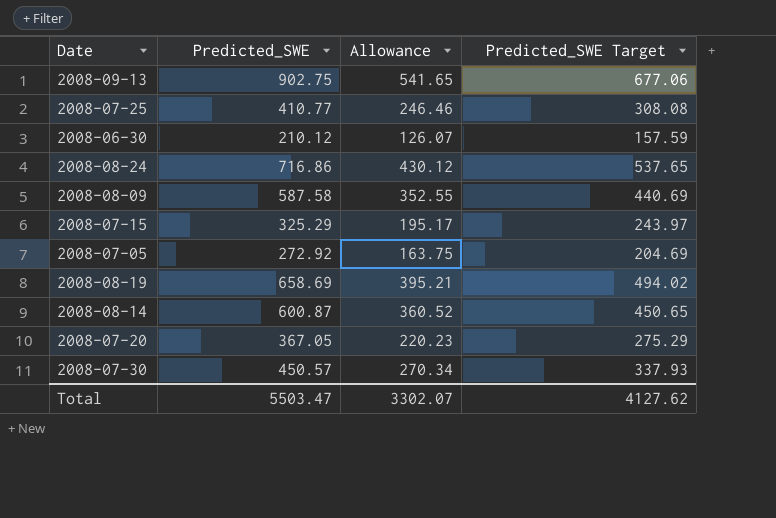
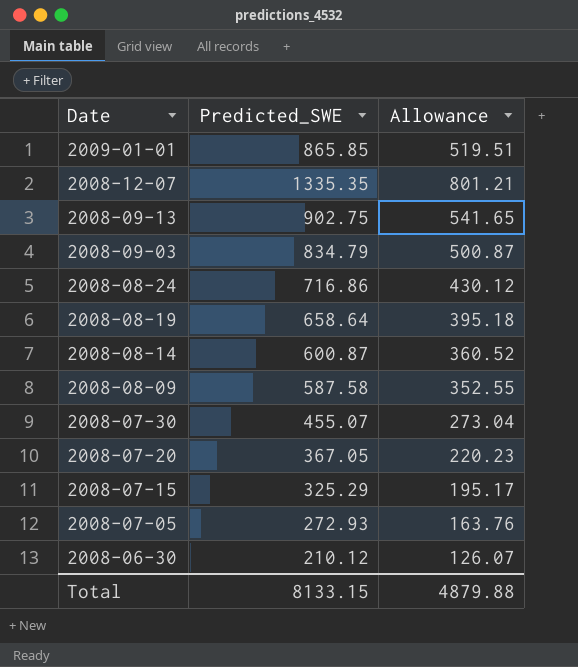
row order: none -> Date descending
column Predicted_SWE Target | formula: [Predicted_SWE] * 0.75 -> none
row 2008-07-25: 410.77 | 246.46 | 308.08 -> none
row 2009-01-01: none -> 865.85 | 519.51
row 2008-12-07: none -> 1335.35 | 801.21
row 2008-09-03: none -> 834.79 | 500.87
2008-08-19 | Predicted_SWE: 658.69 -> 658.64
2008-08-19 | Allowance: 395.21 -> 395.18
2008-07-30 | Predicted_SWE: 450.57 -> 455.07
2008-07-30 | Allowance: 270.34 -> 273.04
2008-07-05 | Predicted_SWE: 272.92 -> 272.93
2008-07-05 | Allowance: 163.75 -> 163.76
Total | Predicted_SWE: 5503.47 -> 8133.15
Total | Allowance: 3302.07 -> 4879.88

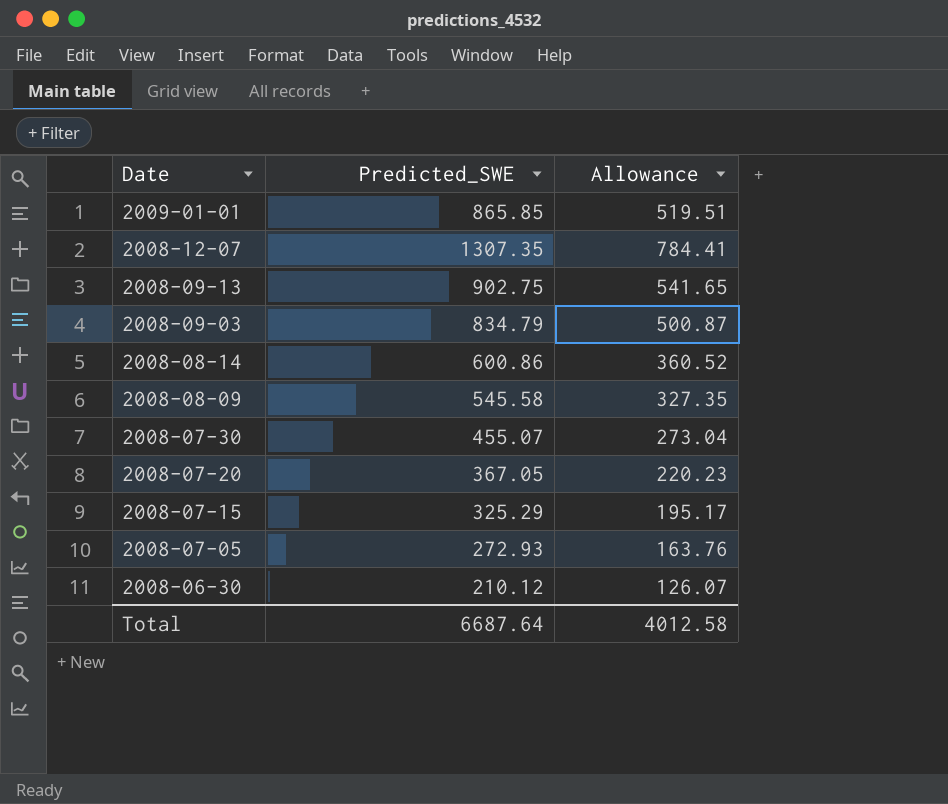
row 2008-08-24: 716.86 | 430.12 -> none
row 2008-08-19: 658.64 | 395.18 -> none
2008-12-07 | Predicted_SWE: 1335.35 -> 1307.35
2008-12-07 | Allowance: 801.21 -> 784.41
2008-08-14 | Predicted_SWE: 600.87 -> 600.86
2008-08-09 | Predicted_SWE: 587.58 -> 545.58
2008-08-09 | Allowance: 352.55 -> 327.35
Total | Predicted_SWE: 8133.15 -> 6687.64
Total | Allowance: 4879.88 -> 4012.58

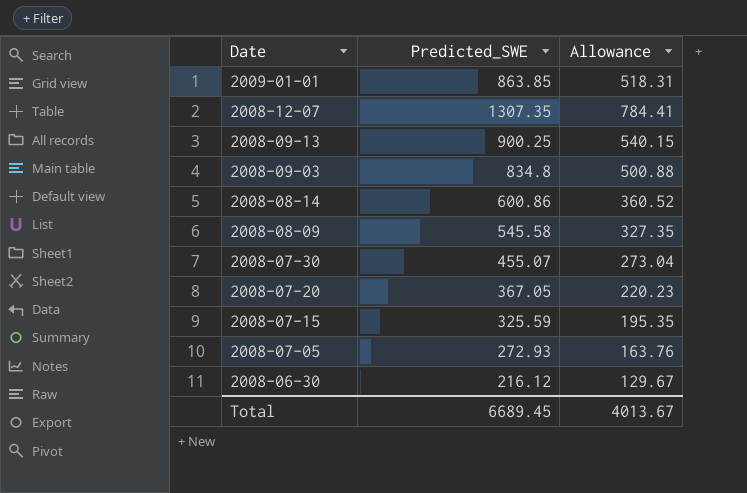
2009-01-01 | Predicted_SWE: 865.85 -> 863.85
2009-01-01 | Allowance: 519.51 -> 518.31
2008-09-13 | Predicted_SWE: 902.75 -> 900.25
2008-09-13 | Allowance: 541.65 -> 540.15
2008-09-03 | Predicted_SWE: 834.79 -> 834.8
2008-09-03 | Allowance: 500.87 -> 500.88
2008-07-15 | Predicted_SWE: 325.29 -> 325.59
2008-07-15 | Allowance: 195.17 -> 195.35
2008-06-30 | Predicted_SWE: 210.12 -> 216.12
2008-06-30 | Allowance: 126.07 -> 129.67
Total | Predicted_SWE: 6687.64 -> 6689.45
Total | Allowance: 4012.58 -> 4013.67

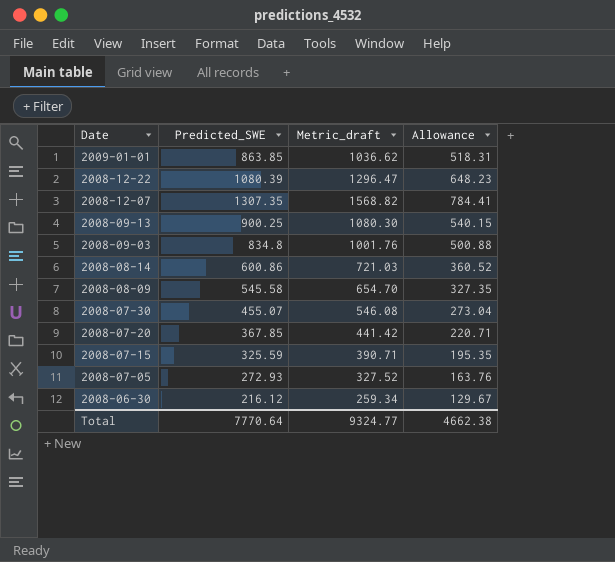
column Metric_draft | formula: none -> [Predicted_SWE] * 1.2
row 2008-12-22: none -> 1080.39 | 1296.47 | 648.23
2008-07-20 | Predicted_SWE: 367.05 -> 367.85
2008-07-20 | Allowance: 220.23 -> 220.71
Total | Predicted_SWE: 6689.45 -> 7770.64
Total | Allowance: 4013.67 -> 4662.38

